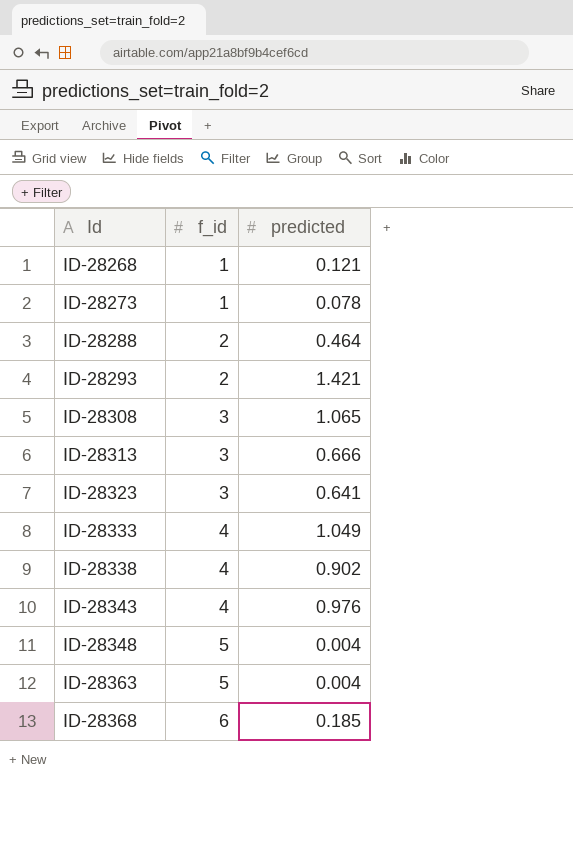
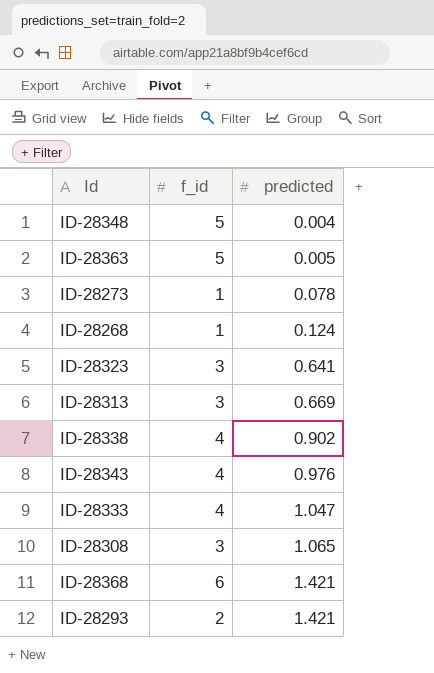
row order: Id ascending -> predicted ascending
row ID-28288: 2 | 0.464 -> none
ID-28363 | predicted: 0.004 -> 0.005
ID-28268 | predicted: 0.121 -> 0.124
ID-28313 | predicted: 0.666 -> 0.669
ID-28333 | predicted: 1.049 -> 1.047
ID-28368 | predicted: 0.185 -> 1.421

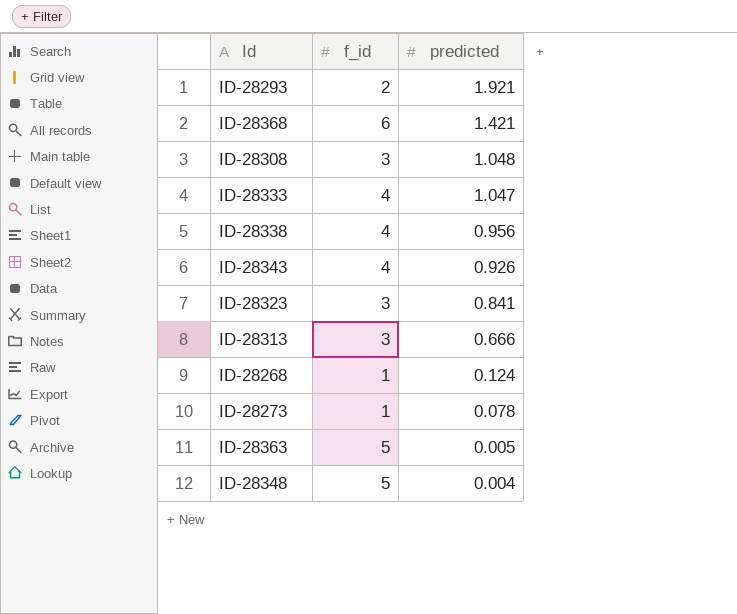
row order: predicted ascending -> predicted descending
ID-28293 | predicted: 1.421 -> 1.921
ID-28308 | predicted: 1.065 -> 1.048
ID-28338 | predicted: 0.902 -> 0.956
ID-28343 | predicted: 0.976 -> 0.926
ID-28323 | predicted: 0.641 -> 0.841
ID-28313 | predicted: 0.669 -> 0.666

